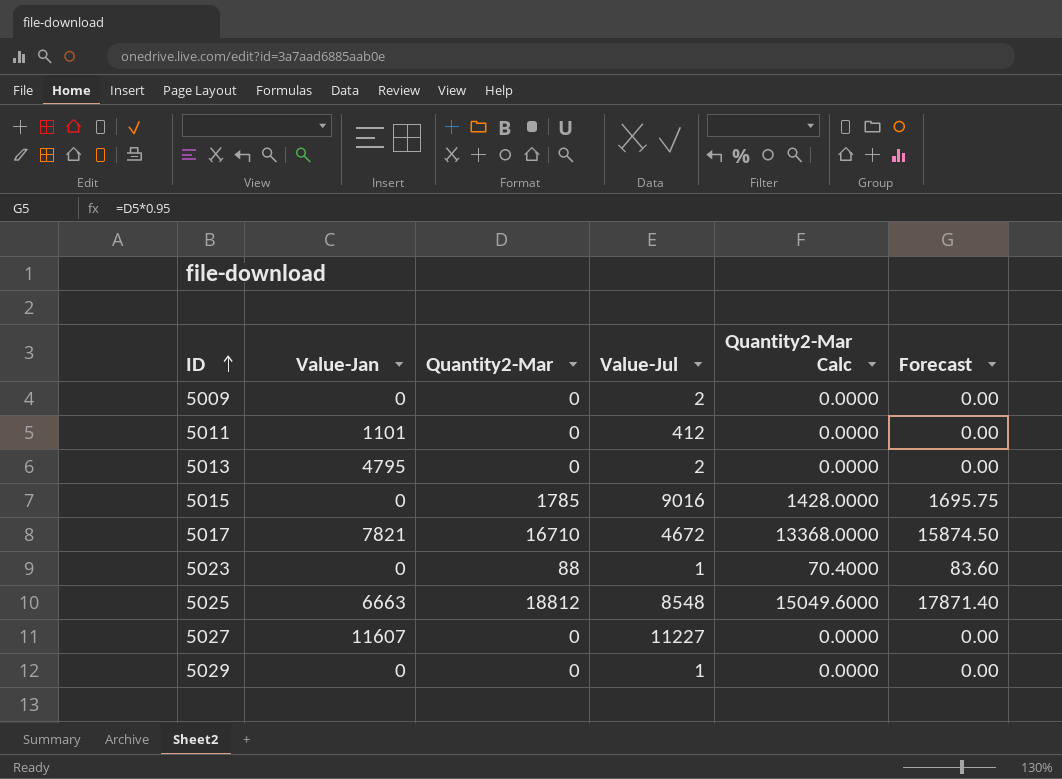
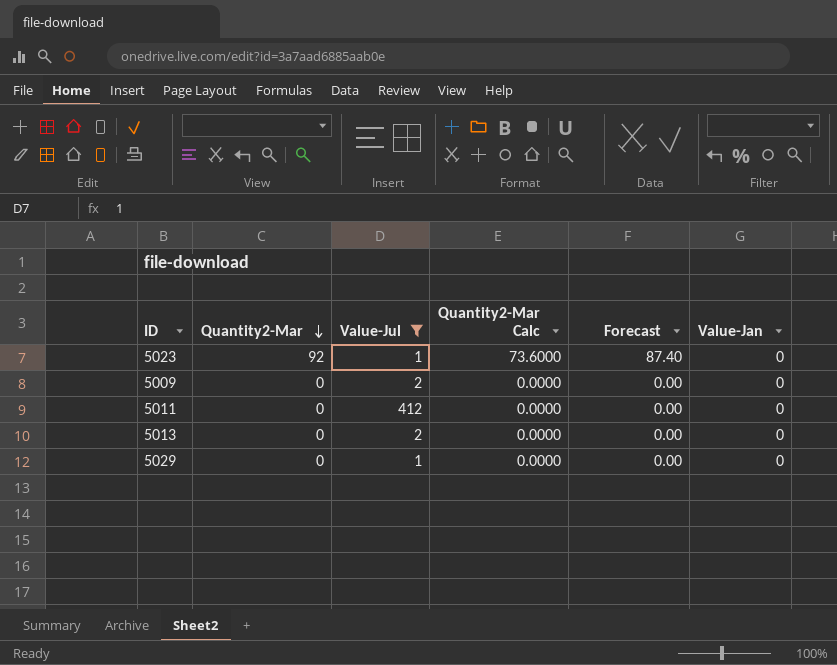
filter: none -> Value-Jul <= 412
row order: ID ascending -> Quantity2-Mar descending
column Value-Jan | position: 2 -> 6
5023 | Quantity2-Mar: 88 -> 92
5023 | Quantity2-Mar Calc: 70.4000 -> 73.6000
5023 | Forecast: 83.60 -> 87.40
5011 | Value-Jan: 1101 -> 0
5013 | Value-Jan: 4795 -> 0

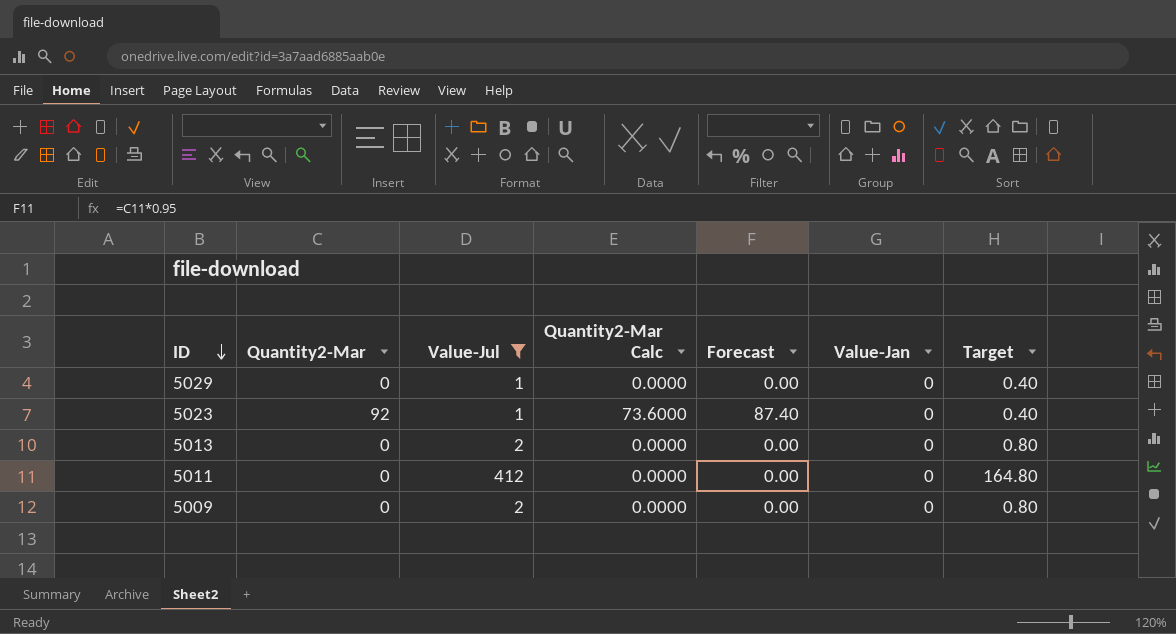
row order: Quantity2-Mar descending -> ID descending
column Target | formula: none -> [Value-Jul] * 0.4

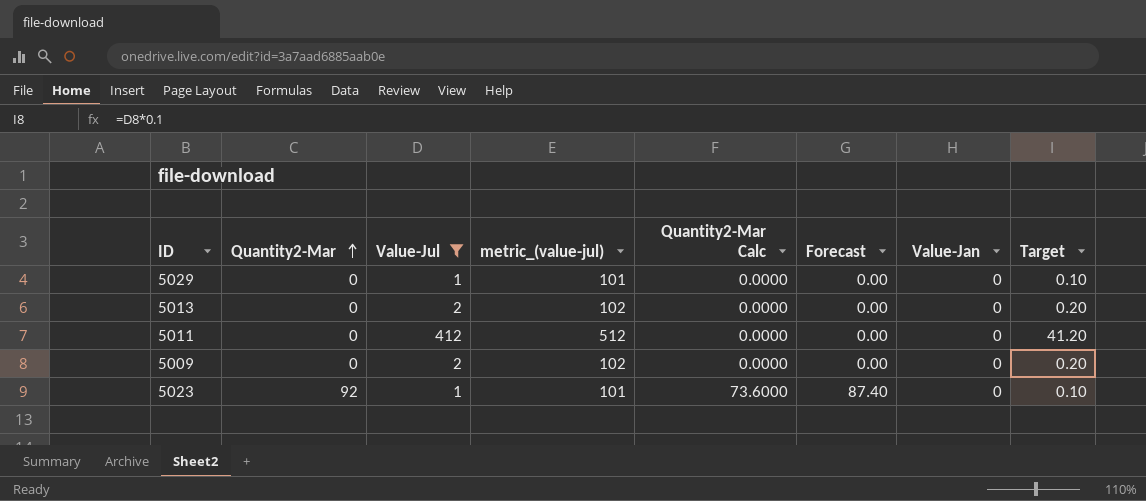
row order: ID descending -> Quantity2-Mar ascending
column metric_(value-jul) | formula: none -> [Value-Jul] + 100
column Target | formula: [Value-Jul] * 0.4 -> [Value-Jul] * 0.1

